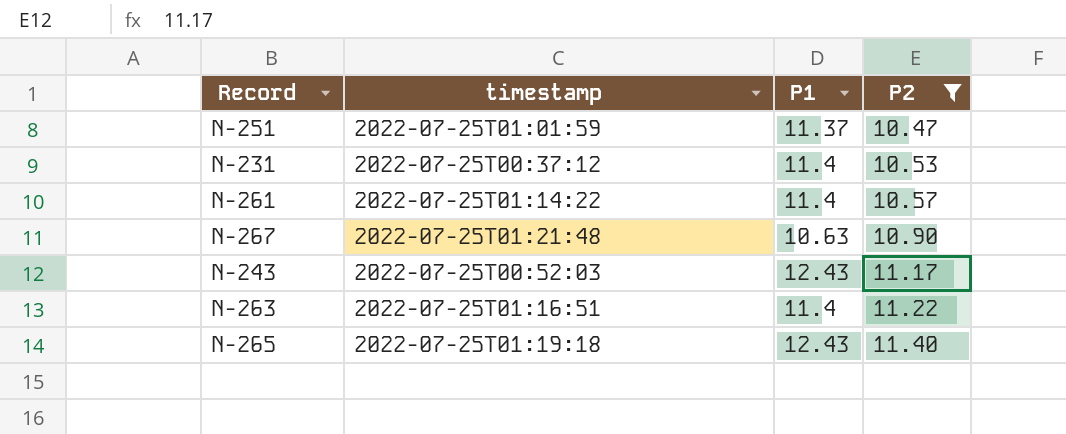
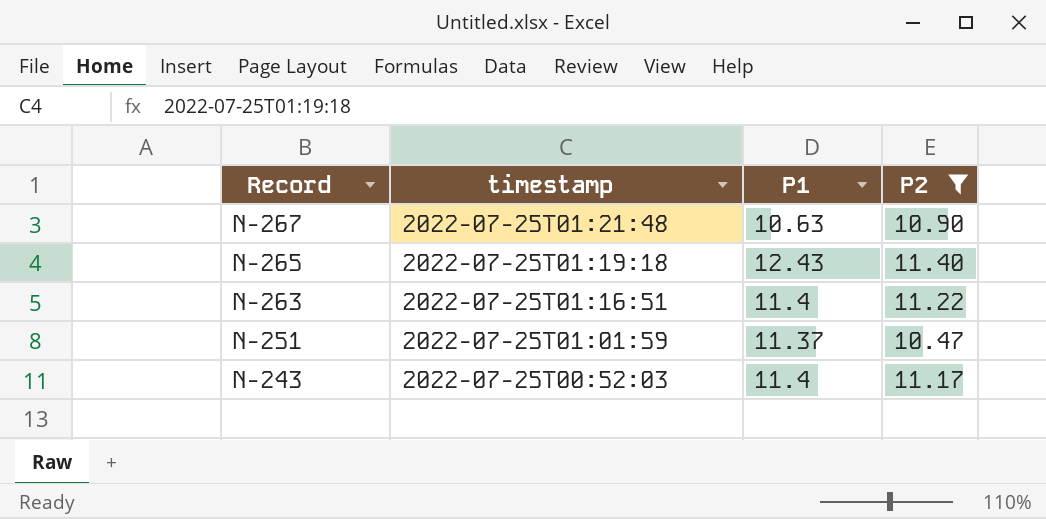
row order: P2 ascending -> Record descending
row N-231: 2022-07-25T00:37:12 | 11.4 | 10.53 -> none
row N-261: 2022-07-25T01:14:22 | 11.4 | 10.57 -> none
N-243 | P1: 12.43 -> 11.4

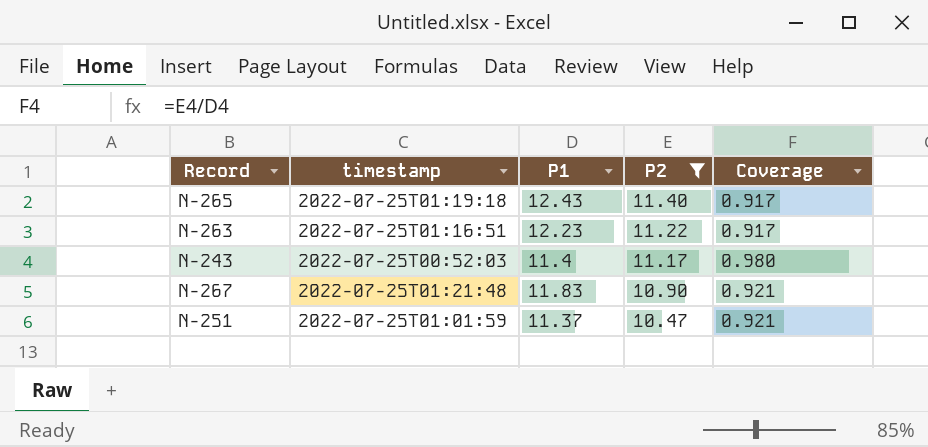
row order: Record descending -> P2 descending
column Coverage | formula: none -> [P2] / [P1]
N-263 | P1: 11.4 -> 12.23
N-267 | P1: 10.63 -> 11.83

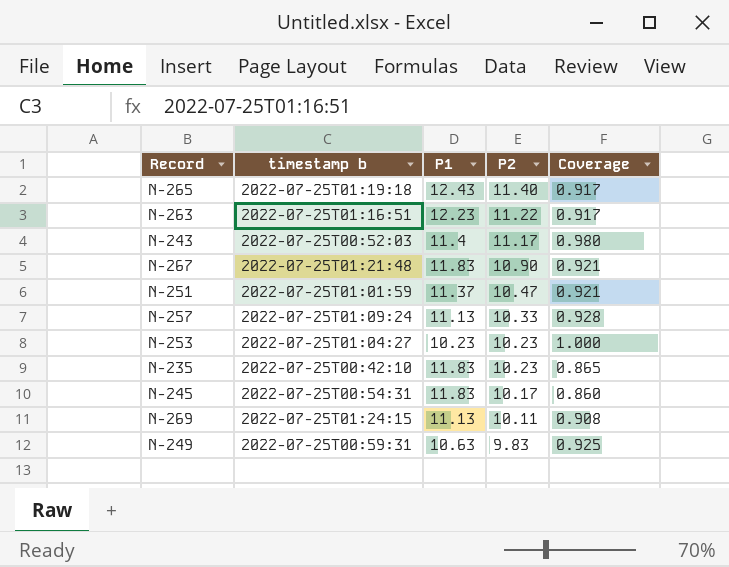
filter: P2 >= 10.47 -> none
column name: timestamp -> timestamp b

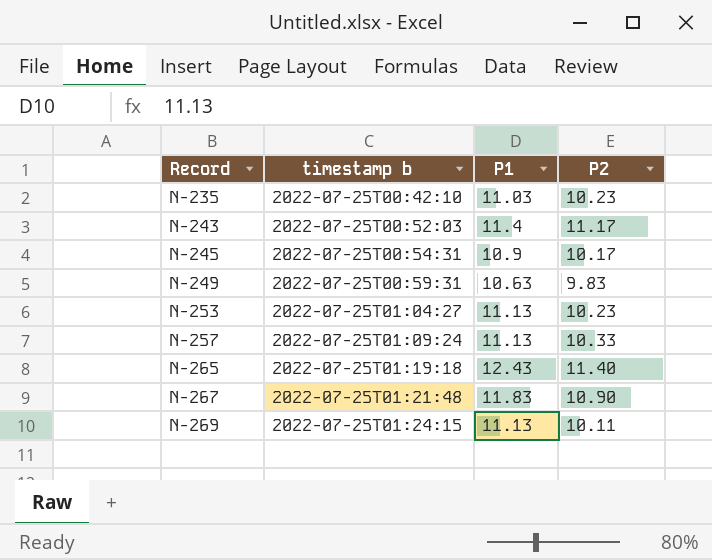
row order: P2 descending -> Record ascending
column Coverage | formula: [P2] / [P1] -> none
row N-263: 2022-07-25T01:16:51 | 12.23 | 11.22 | 0.917 -> none
row N-251: 2022-07-25T01:01:59 | 11.37 | 10.47 | 0.921 -> none
N-235 | P1: 11.83 -> 11.03
N-245 | P1: 11.83 -> 10.9
N-253 | P1: 10.23 -> 11.13

